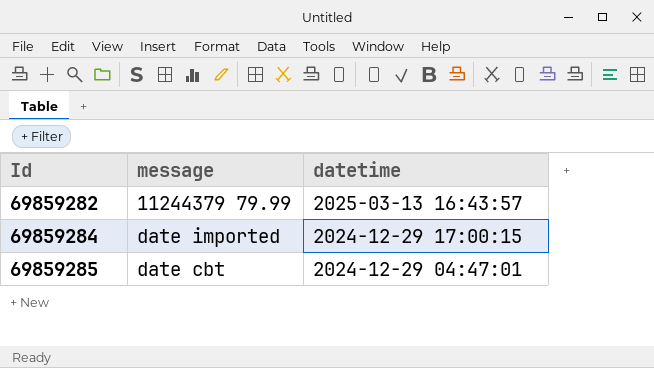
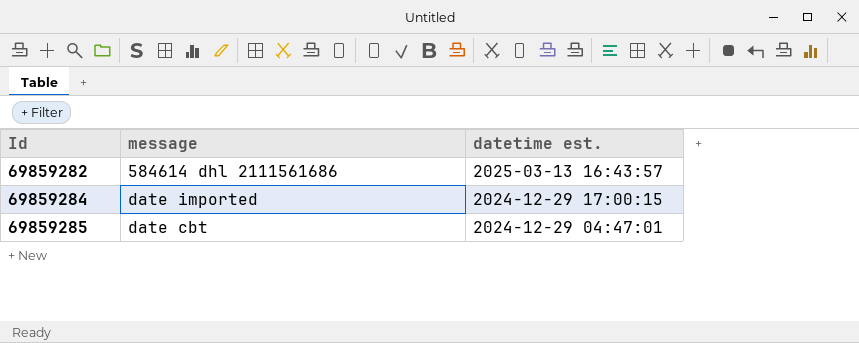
column name: datetime -> datetime est.
69859282 | message: 11244379 79.99 -> 584614 dhl 2111561686

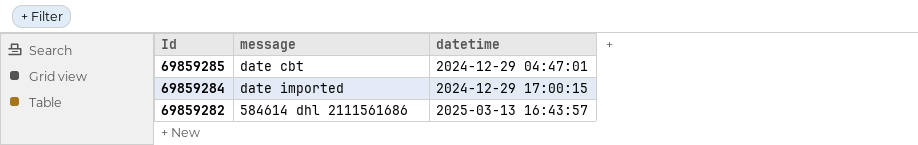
row order: Id ascending -> Id descending
column name: datetime est. -> datetime

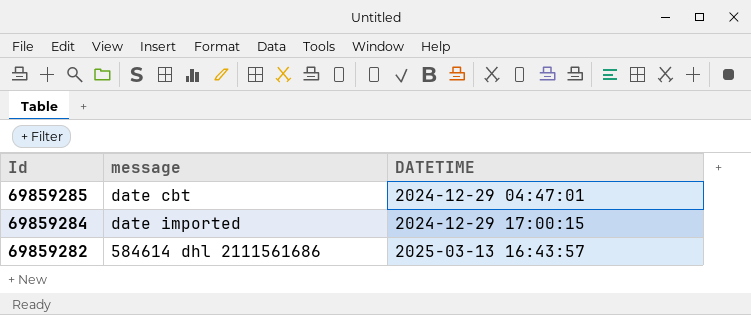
column name: datetime -> DATETIME

